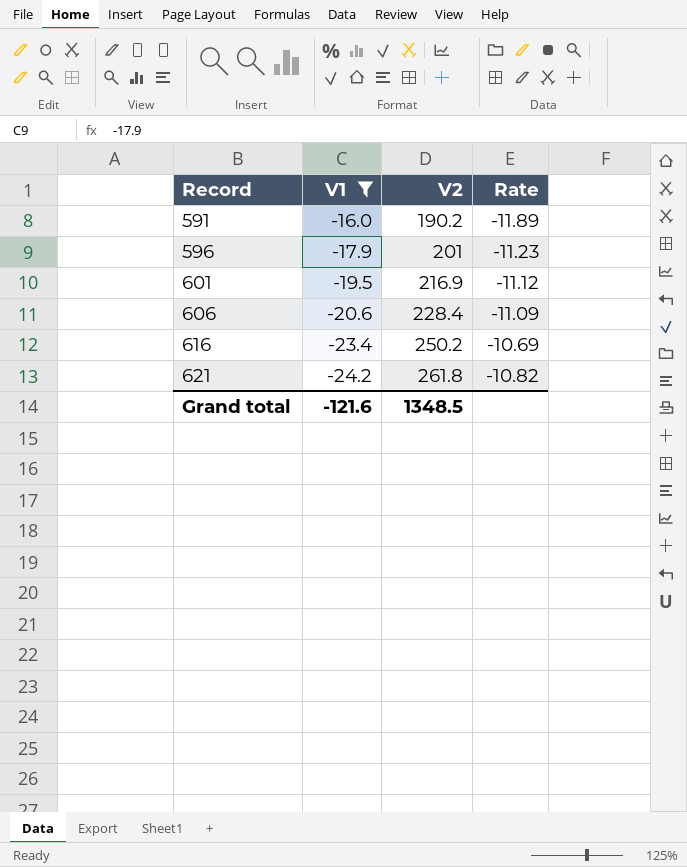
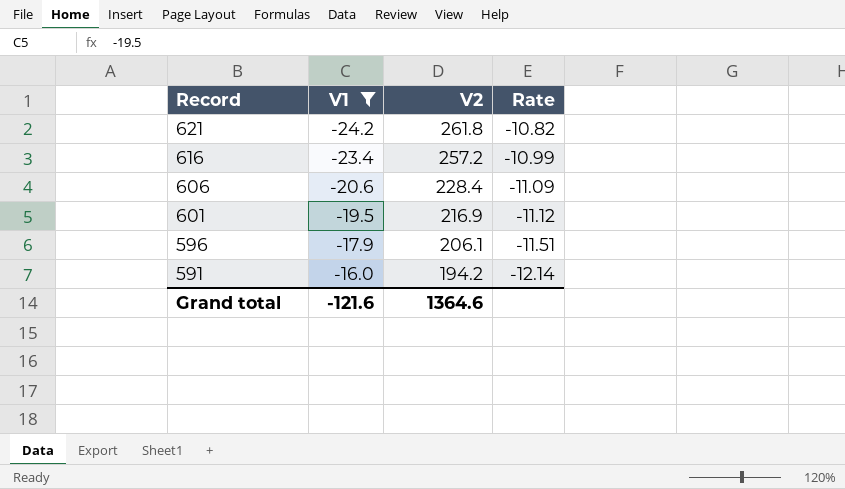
row order: Record ascending -> Record descending
616 | V2: 250.2 -> 257.2
616 | Rate: -10.69 -> -10.99
596 | V2: 201 -> 206.1
596 | Rate: -11.23 -> -11.51
591 | V2: 190.2 -> 194.2
591 | Rate: -11.89 -> -12.14
Grand total | V2: 1348.5 -> 1364.6

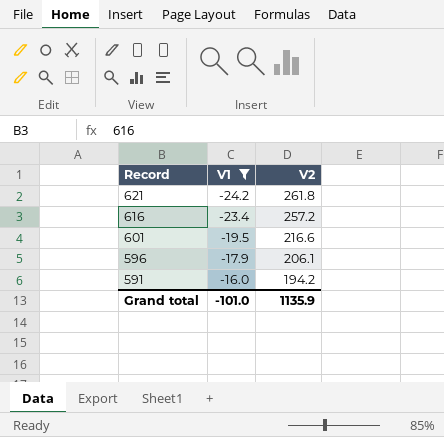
column Rate | formula: [V2] / [V1] -> none
row 606: -20.6 | 228.4 | -11.09 -> none
601 | V2: 216.9 -> 216.6
Grand total | V1: -121.6 -> -101.0
Grand total | V2: 1364.6 -> 1135.9

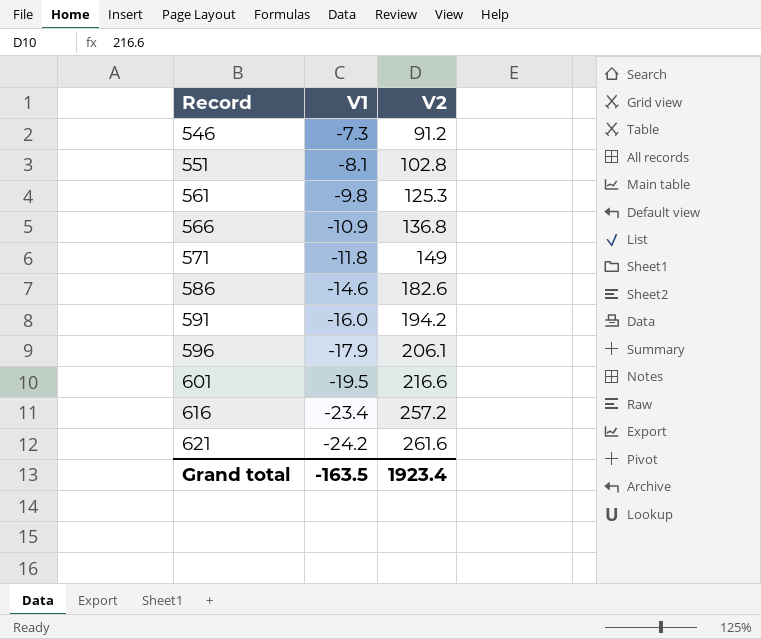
filter: V1 <= -16.0 -> none
row order: Record descending -> Record ascending
621 | V2: 261.8 -> 261.6
Grand total | V1: -101.0 -> -163.5
Grand total | V2: 1135.9 -> 1923.4

